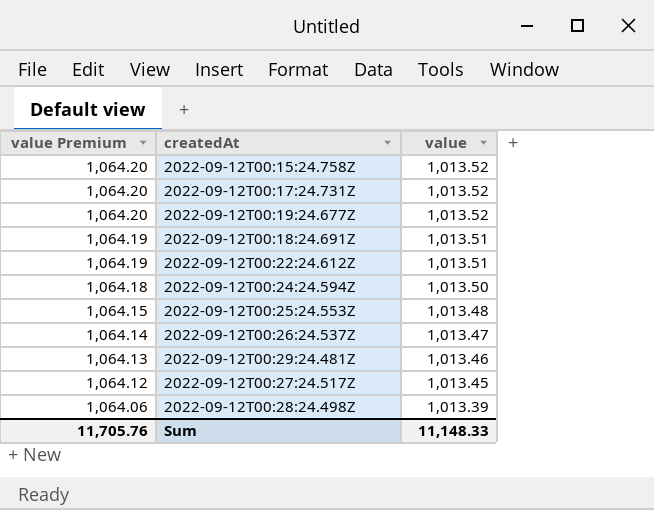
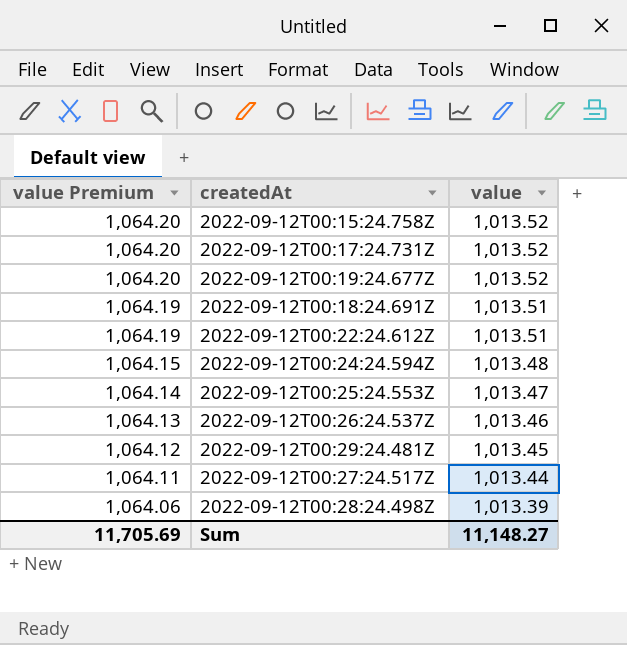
2022-09-12T00:24:24.594Z | value Premium: 1,064.18 -> 1,064.15
2022-09-12T00:24:24.594Z | value: 1,013.50 -> 1,013.48
2022-09-12T00:25:24.553Z | value Premium: 1,064.15 -> 1,064.14
2022-09-12T00:25:24.553Z | value: 1,013.48 -> 1,013.47
2022-09-12T00:26:24.537Z | value Premium: 1,064.14 -> 1,064.13
2022-09-12T00:26:24.537Z | value: 1,013.47 -> 1,013.46
2022-09-12T00:29:24.481Z | value Premium: 1,064.13 -> 1,064.12
2022-09-12T00:29:24.481Z | value: 1,013.46 -> 1,013.45
2022-09-12T00:27:24.517Z | value Premium: 1,064.12 -> 1,064.11
2022-09-12T00:27:24.517Z | value: 1,013.45 -> 1,013.44
Sum | value Premium: 11,705.76 -> 11,705.69
Sum | value: 11,148.33 -> 11,148.27

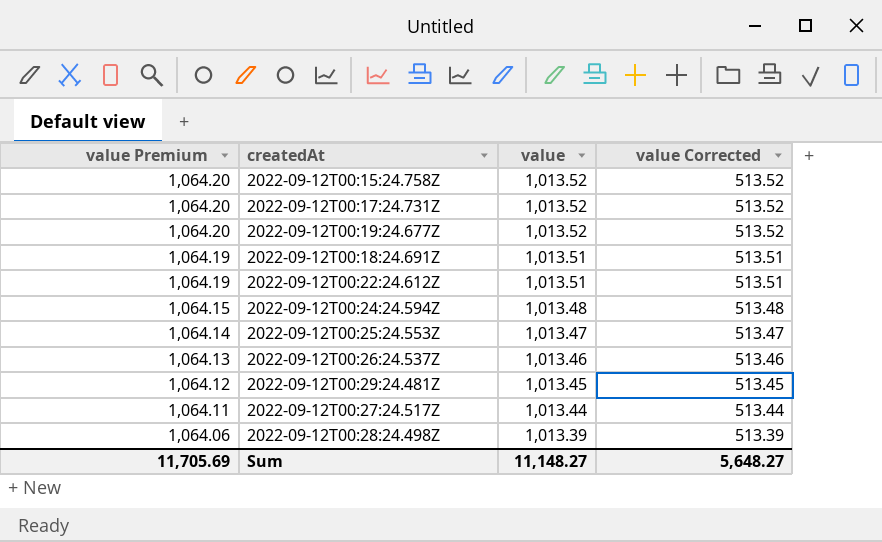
column value Corrected | formula: none -> [value] - 500

